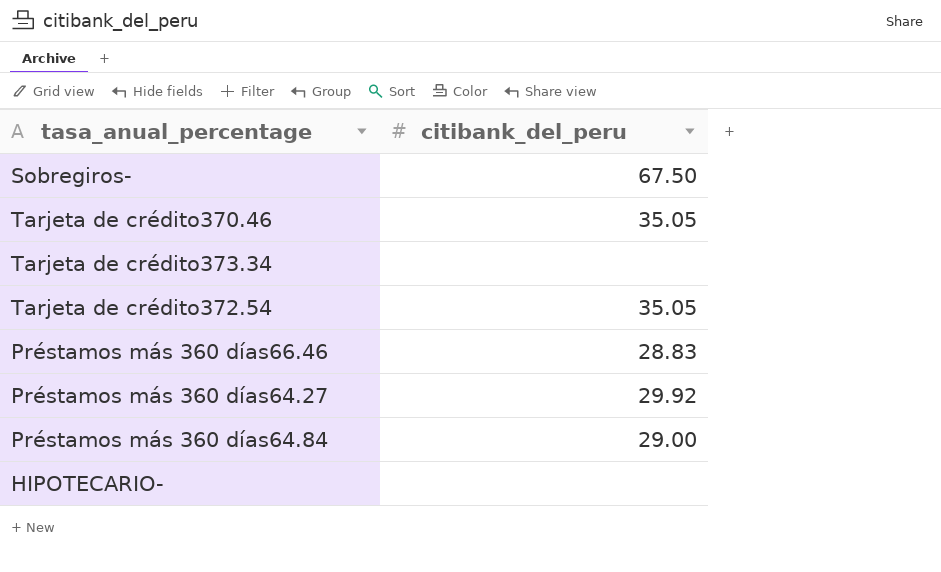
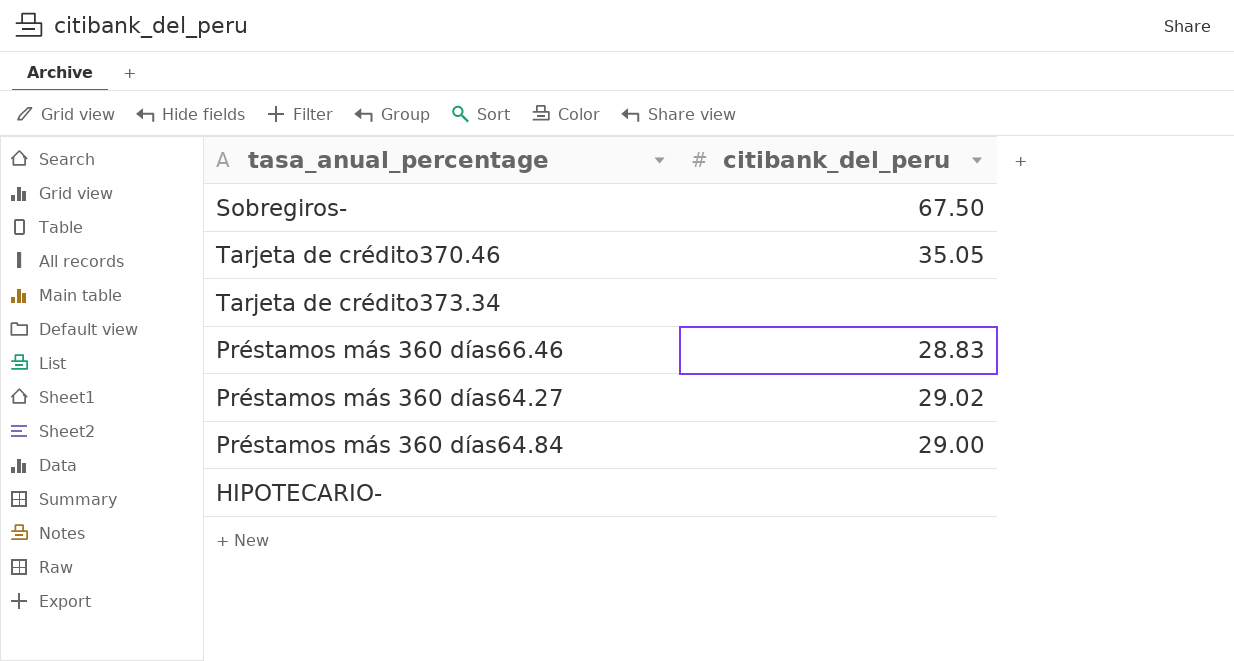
row Tarjeta de crédito372.54: 35.05 -> none
Préstamos más 360 días64.27 | citibank_del_peru: 29.92 -> 29.02

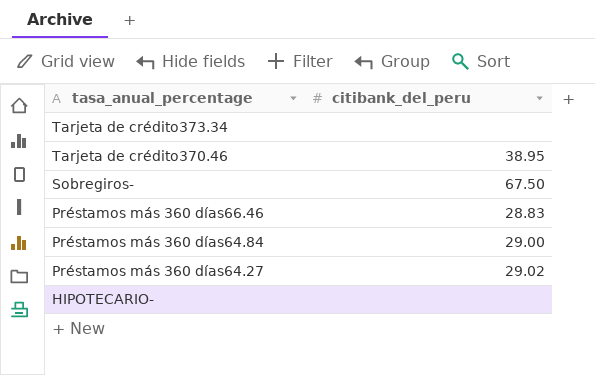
row order: none -> tasa_anual_percentage descending
Tarjeta de crédito370.46 | citibank_del_peru: 35.05 -> 38.95

